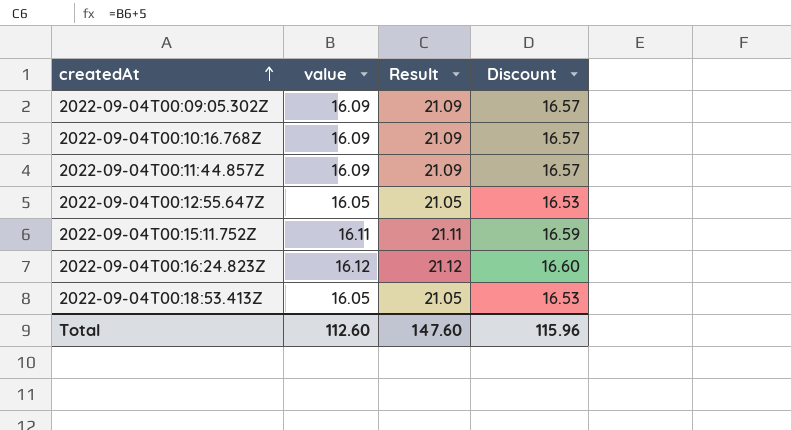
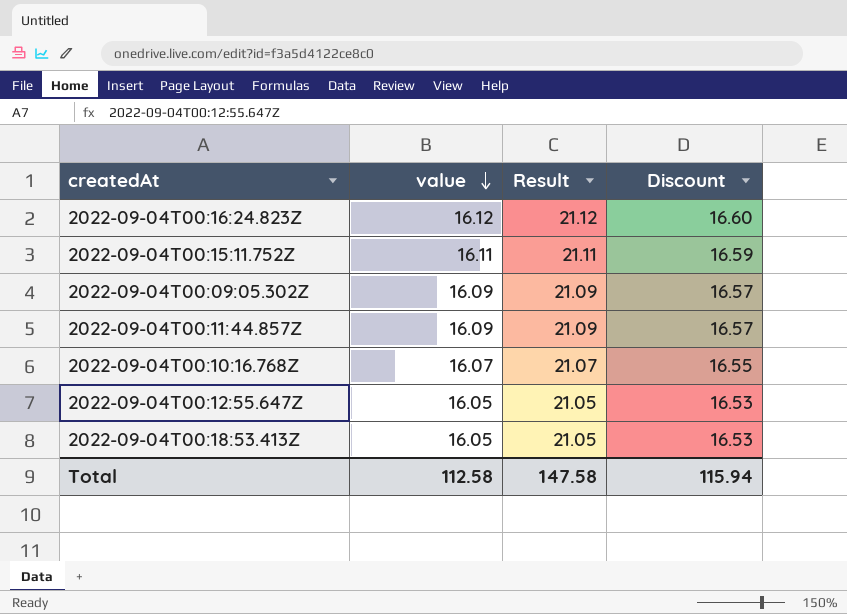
row order: createdAt ascending -> value descending
2022-09-04T00:10:16.768Z | value: 16.09 -> 16.07
2022-09-04T00:10:16.768Z | Result: 21.09 -> 21.07
2022-09-04T00:10:16.768Z | Discount: 16.57 -> 16.55
Total | value: 112.60 -> 112.58
Total | Result: 147.60 -> 147.58
Total | Discount: 115.96 -> 115.94

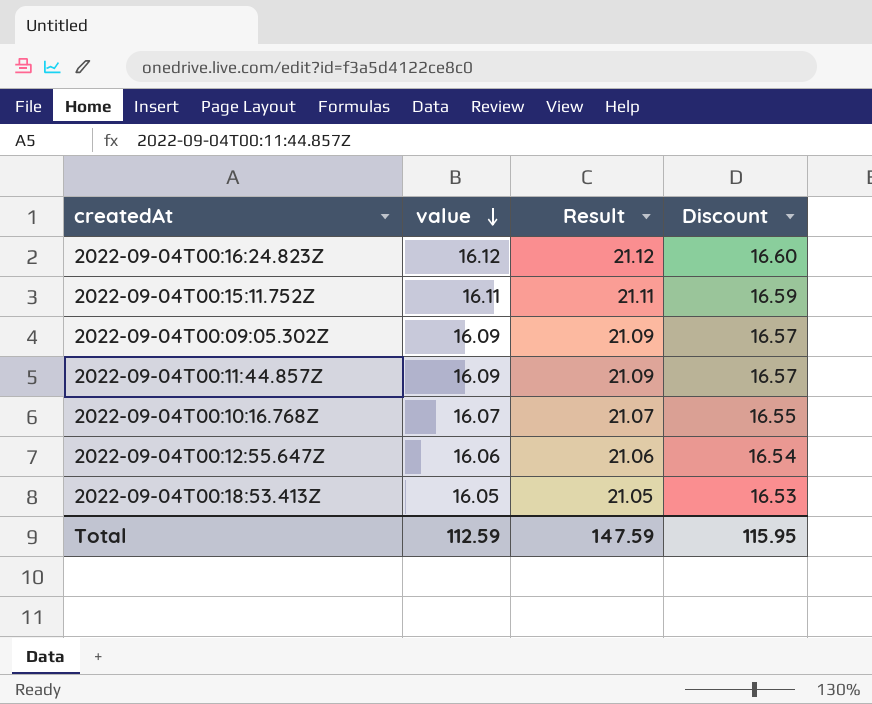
2022-09-04T00:12:55.647Z | value: 16.05 -> 16.06
2022-09-04T00:12:55.647Z | Result: 21.05 -> 21.06
2022-09-04T00:12:55.647Z | Discount: 16.53 -> 16.54
Total | value: 112.58 -> 112.59
Total | Result: 147.58 -> 147.59
Total | Discount: 115.94 -> 115.95

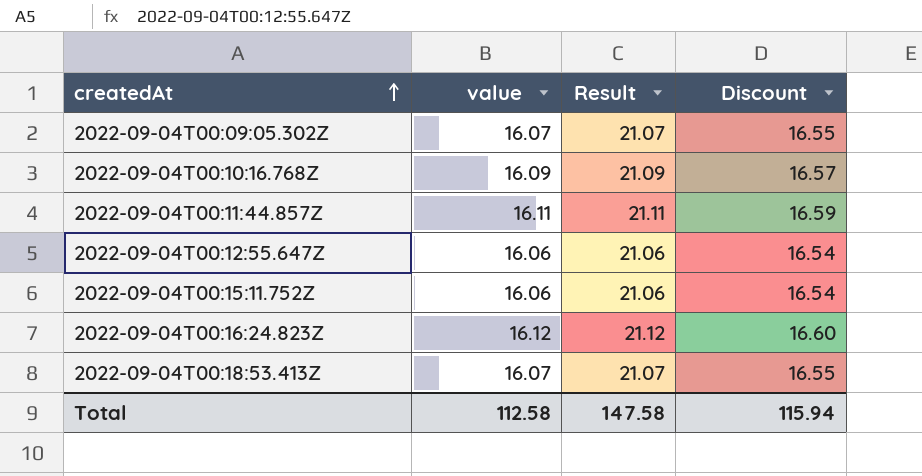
row order: value descending -> createdAt ascending
2022-09-04T00:09:05.302Z | value: 16.09 -> 16.07
2022-09-04T00:09:05.302Z | Result: 21.09 -> 21.07
2022-09-04T00:09:05.302Z | Discount: 16.57 -> 16.55
2022-09-04T00:10:16.768Z | value: 16.07 -> 16.09
2022-09-04T00:10:16.768Z | Result: 21.07 -> 21.09
2022-09-04T00:10:16.768Z | Discount: 16.55 -> 16.57
2022-09-04T00:11:44.857Z | value: 16.09 -> 16.11
2022-09-04T00:11:44.857Z | Result: 21.09 -> 21.11
2022-09-04T00:11:44.857Z | Discount: 16.57 -> 16.59
2022-09-04T00:15:11.752Z | value: 16.11 -> 16.06
2022-09-04T00:15:11.752Z | Result: 21.11 -> 21.06
2022-09-04T00:15:11.752Z | Discount: 16.59 -> 16.54
2022-09-04T00:18:53.413Z | value: 16.05 -> 16.07
2022-09-04T00:18:53.413Z | Result: 21.05 -> 21.07
2022-09-04T00:18:53.413Z | Discount: 16.53 -> 16.55
Total | value: 112.59 -> 112.58
Total | Result: 147.59 -> 147.58
Total | Discount: 115.95 -> 115.94

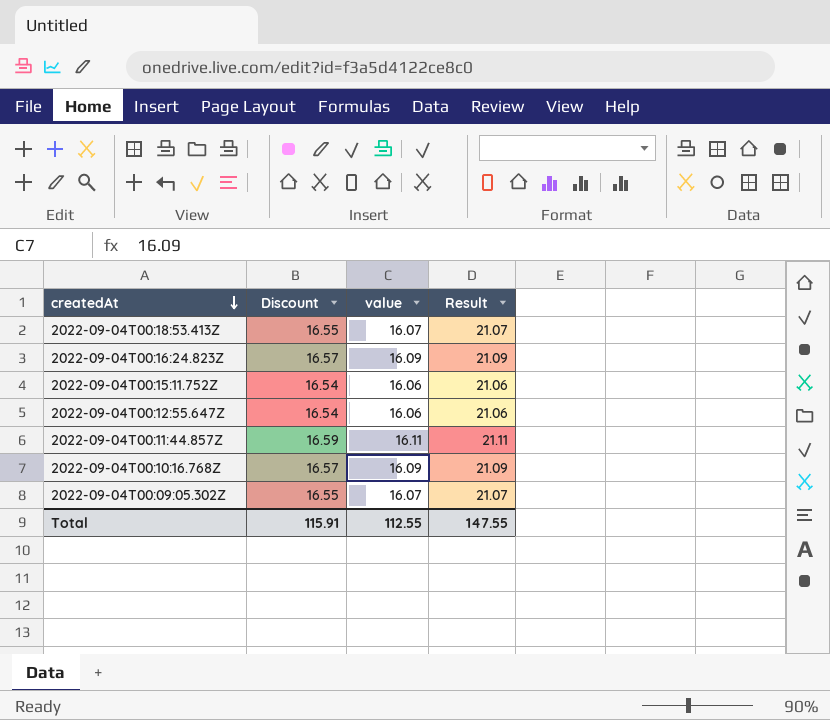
row order: createdAt ascending -> createdAt descending
column Discount | position: 4 -> 2
2022-09-04T00:16:24.823Z | Discount: 16.60 -> 16.57
2022-09-04T00:16:24.823Z | value: 16.12 -> 16.09
2022-09-04T00:16:24.823Z | Result: 21.12 -> 21.09
Total | Discount: 115.94 -> 115.91
Total | value: 112.58 -> 112.55
Total | Result: 147.58 -> 147.55

